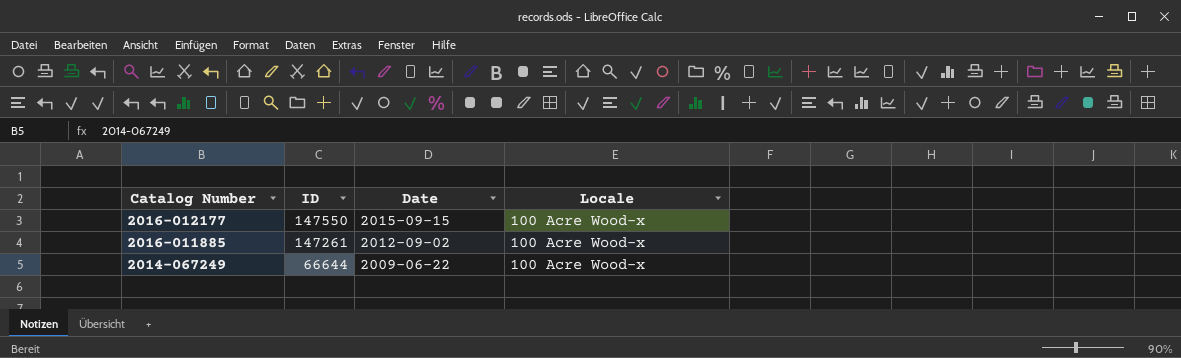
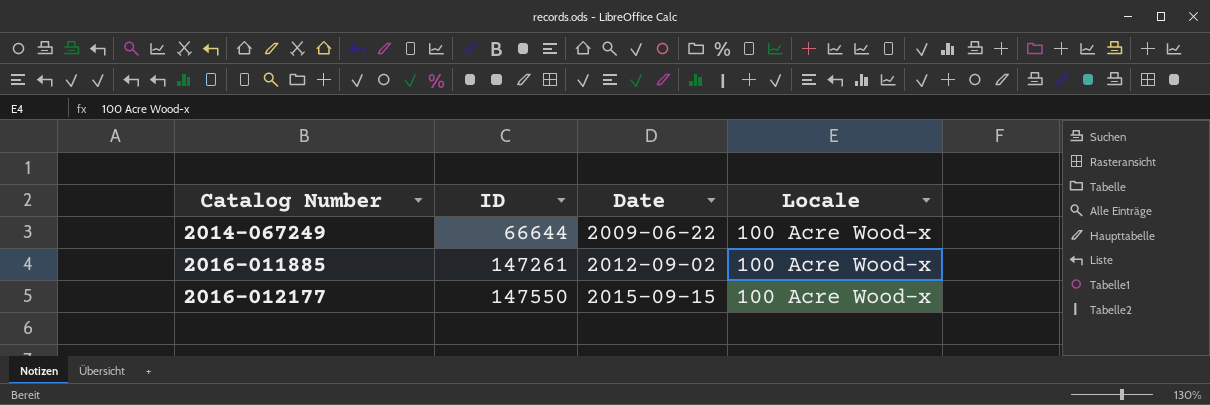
row order: Catalog Number descending -> Catalog Number ascending

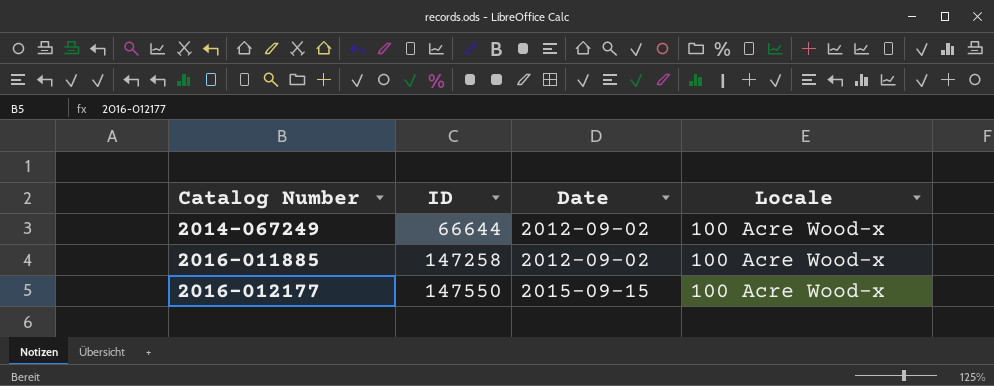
2014-067249 | Date: 2009-06-22 -> 2012-09-02
2016-011885 | ID: 147261 -> 147258

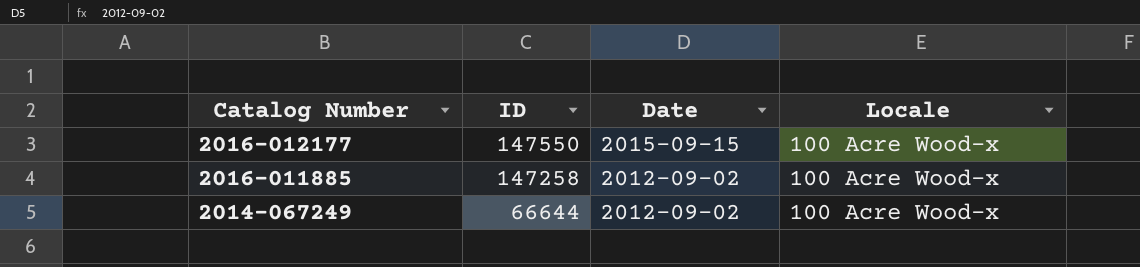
row order: Catalog Number ascending -> Catalog Number descending

